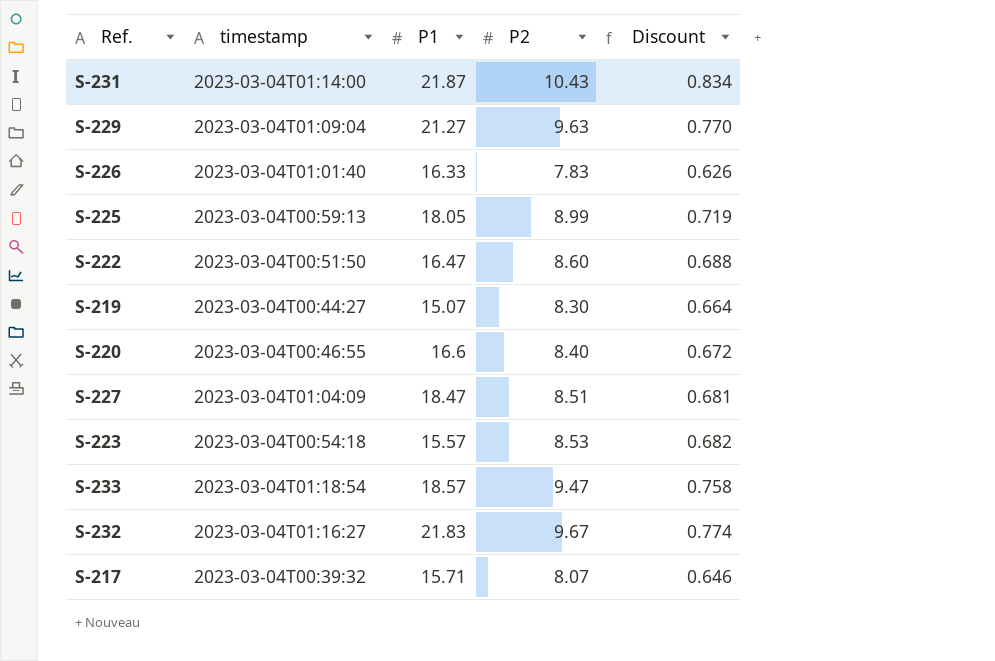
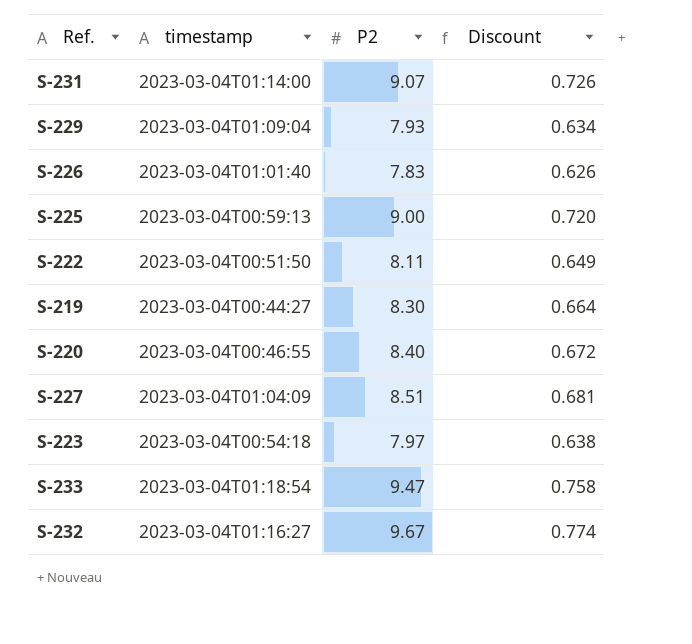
column P1 | position: 3 -> none
row S-217: 2023-03-04T00:39:32 | 15.71 | 8.07 | 0.646 -> none
S-231 | P2: 10.43 -> 9.07
S-231 | Discount: 0.834 -> 0.726
S-229 | P2: 9.63 -> 7.93
S-229 | Discount: 0.770 -> 0.634
S-225 | P2: 8.99 -> 9.00
S-225 | Discount: 0.719 -> 0.720
S-222 | P2: 8.60 -> 8.11
S-222 | Discount: 0.688 -> 0.649
S-223 | P2: 8.53 -> 7.97
S-223 | Discount: 0.682 -> 0.638

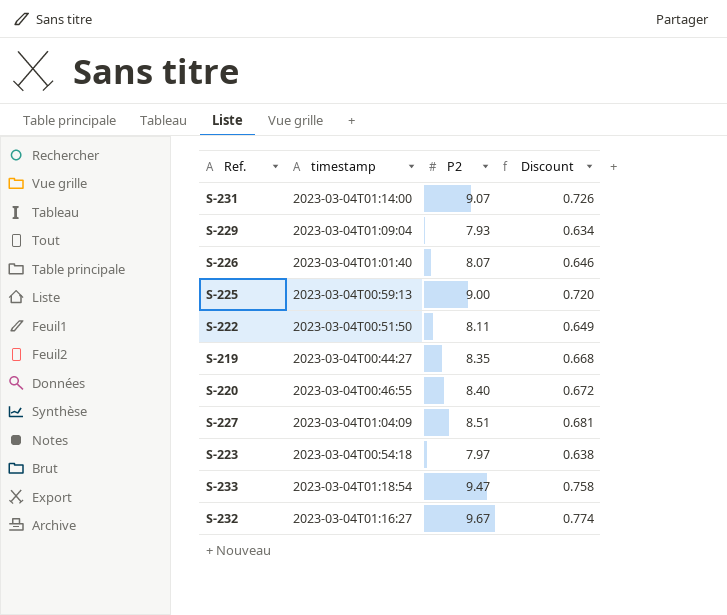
S-226 | P2: 7.83 -> 8.07
S-226 | Discount: 0.626 -> 0.646
S-219 | P2: 8.30 -> 8.35
S-219 | Discount: 0.664 -> 0.668

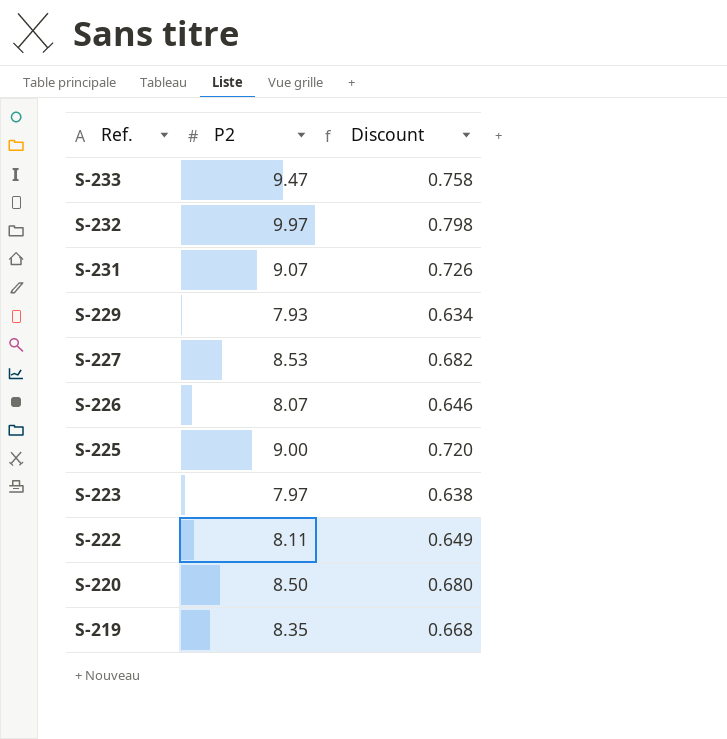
row order: none -> Ref. descending
column timestamp | position: 2 -> none
S-232 | P2: 9.67 -> 9.97
S-232 | Discount: 0.774 -> 0.798
S-227 | P2: 8.51 -> 8.53
S-227 | Discount: 0.681 -> 0.682
S-220 | P2: 8.40 -> 8.50
S-220 | Discount: 0.672 -> 0.680

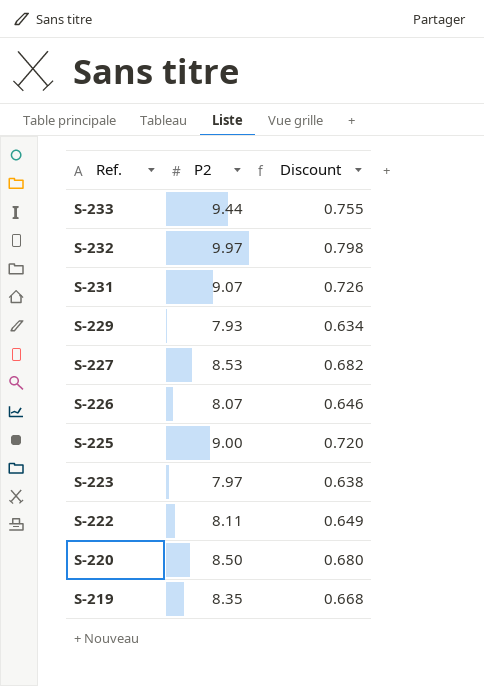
S-233 | P2: 9.47 -> 9.44
S-233 | Discount: 0.758 -> 0.755

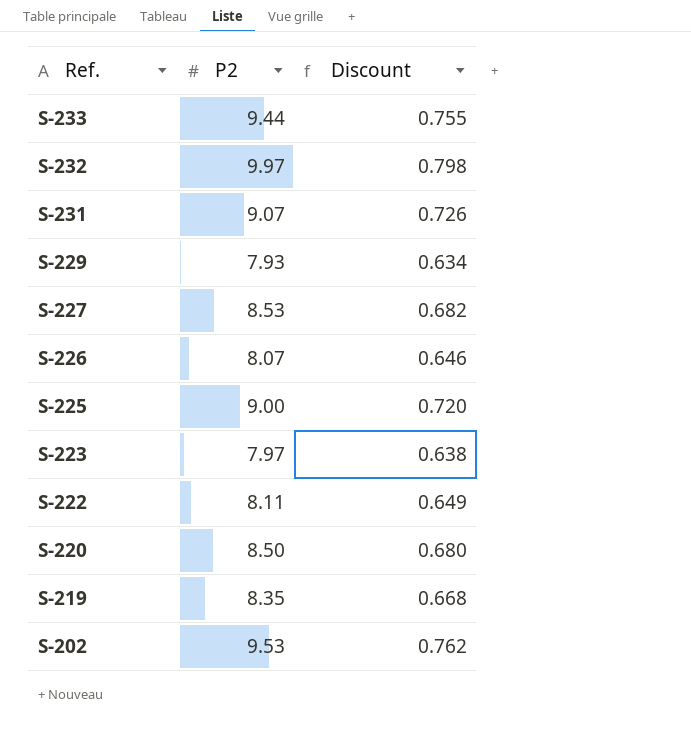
row S-202: none -> 9.53 | 0.762

